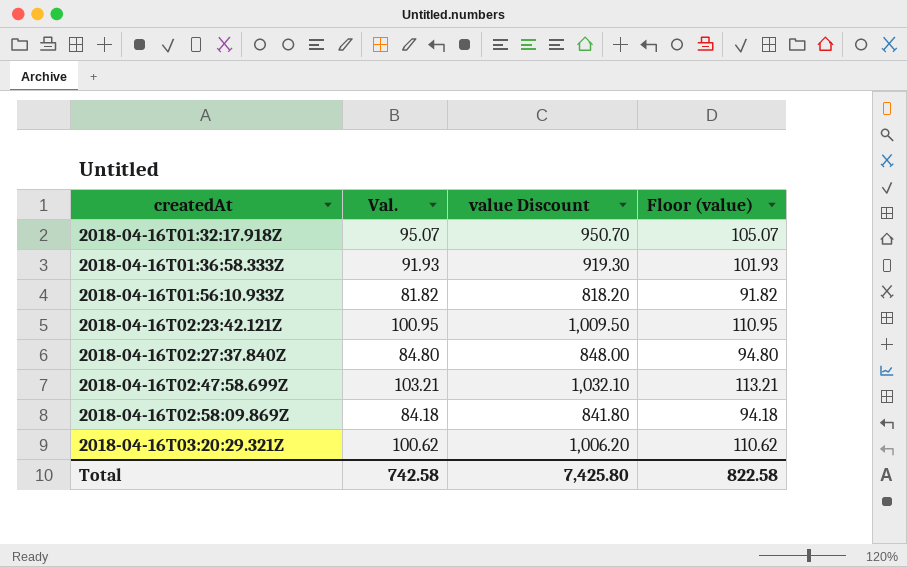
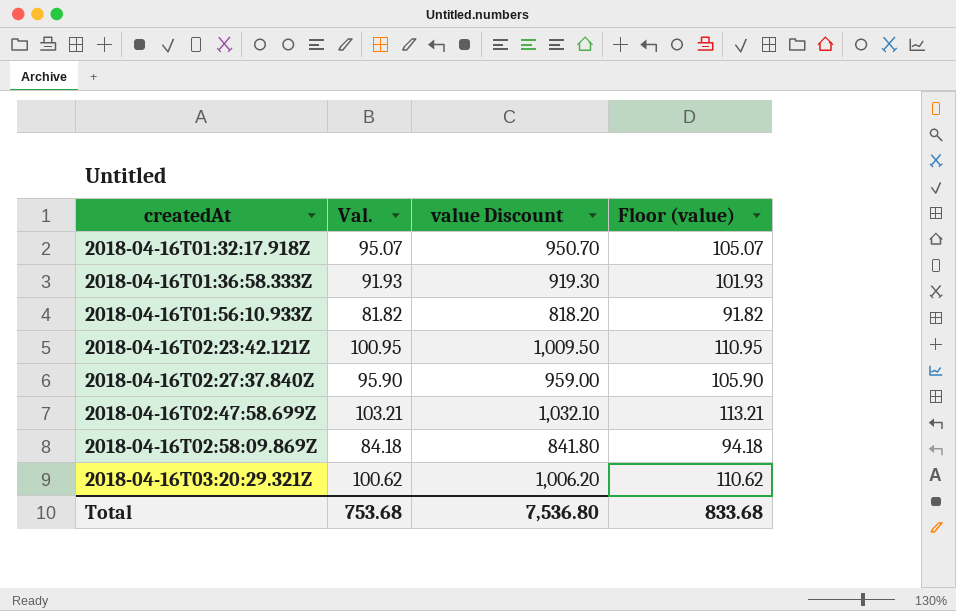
2018-04-16T02:27:37.840Z | Val.: 84.80 -> 95.90
2018-04-16T02:27:37.840Z | value Discount: 848.00 -> 959.00
2018-04-16T02:27:37.840Z | Floor (value): 94.80 -> 105.90
Total | Val.: 742.58 -> 753.68
Total | value Discount: 7,425.80 -> 7,536.80
Total | Floor (value): 822.58 -> 833.68

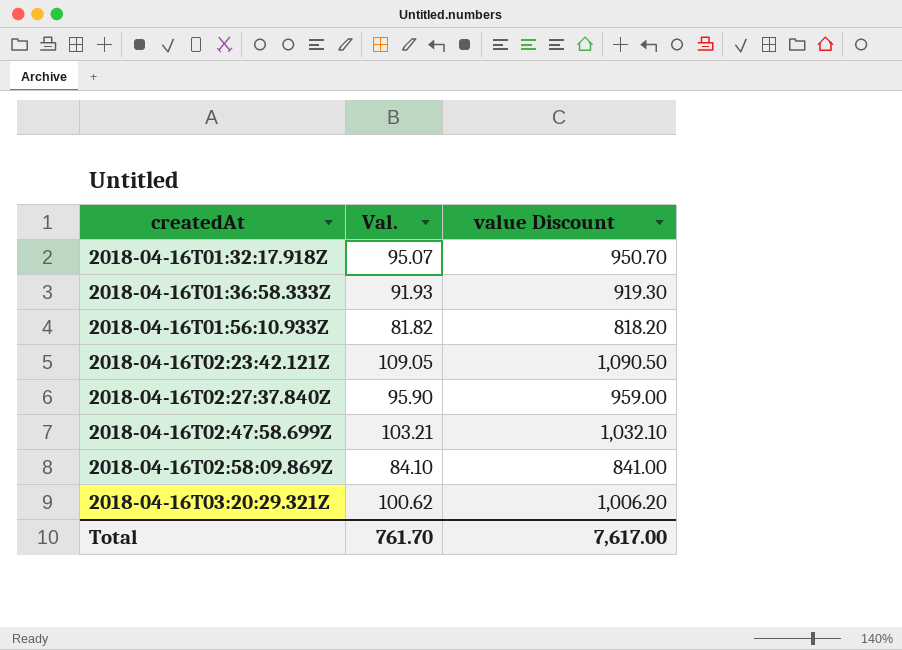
column Floor (value) | formula: [Val.] + 10 -> none
2018-04-16T02:23:42.121Z | Val.: 100.95 -> 109.05
2018-04-16T02:23:42.121Z | value Discount: 1,009.50 -> 1,090.50
2018-04-16T02:58:09.869Z | Val.: 84.18 -> 84.10
2018-04-16T02:58:09.869Z | value Discount: 841.80 -> 841.00
Total | Val.: 753.68 -> 761.70
Total | value Discount: 7,536.80 -> 7,617.00

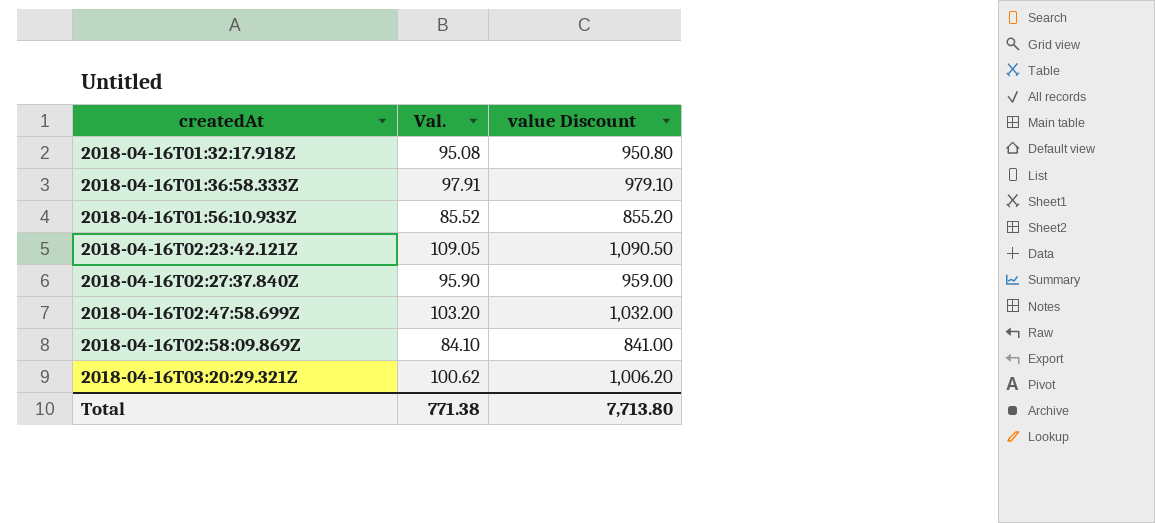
2018-04-16T01:32:17.918Z | Val.: 95.07 -> 95.08
2018-04-16T01:32:17.918Z | value Discount: 950.70 -> 950.80
2018-04-16T01:36:58.333Z | Val.: 91.93 -> 97.91
2018-04-16T01:36:58.333Z | value Discount: 919.30 -> 979.10
2018-04-16T01:56:10.933Z | Val.: 81.82 -> 85.52
2018-04-16T01:56:10.933Z | value Discount: 818.20 -> 855.20
2018-04-16T02:47:58.699Z | Val.: 103.21 -> 103.20
2018-04-16T02:47:58.699Z | value Discount: 1,032.10 -> 1,032.00
Total | Val.: 761.70 -> 771.38
Total | value Discount: 7,617.00 -> 7,713.80

